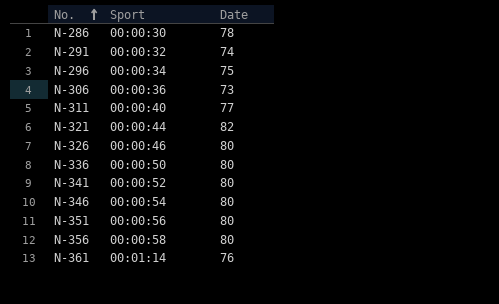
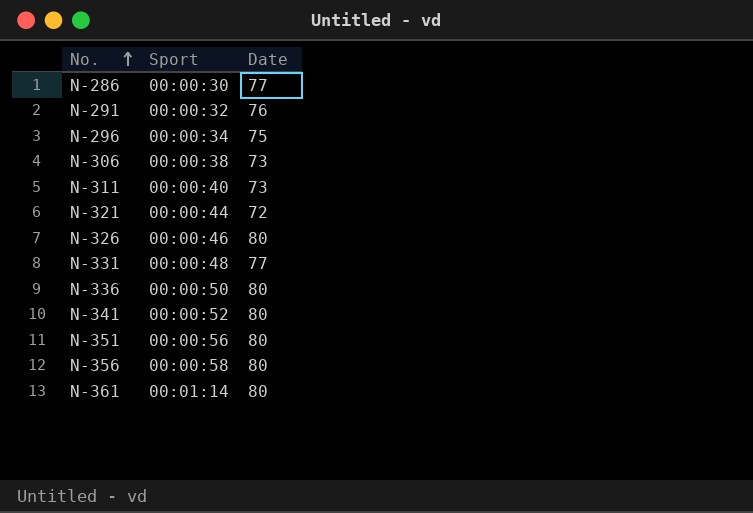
row N-346: 00:00:54 | 80 -> none
N-286 | Date: 78 -> 77
N-291 | Date: 74 -> 76
N-306 | Sport: 00:00:36 -> 00:00:38
N-311 | Date: 77 -> 73
N-321 | Date: 82 -> 72
row N-331: none -> 00:00:48 | 77
N-361 | Date: 76 -> 80

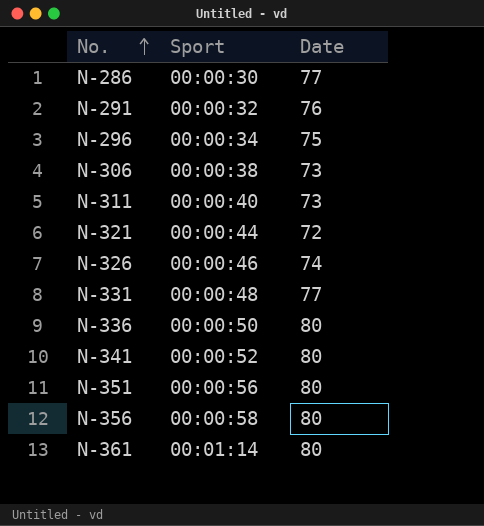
N-326 | Date: 80 -> 74

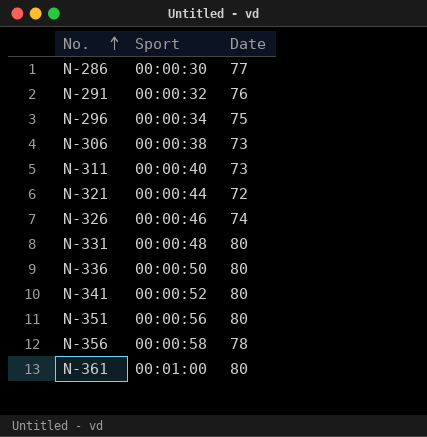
N-331 | Date: 77 -> 80
N-356 | Date: 80 -> 78
N-361 | Sport: 00:01:14 -> 00:01:00

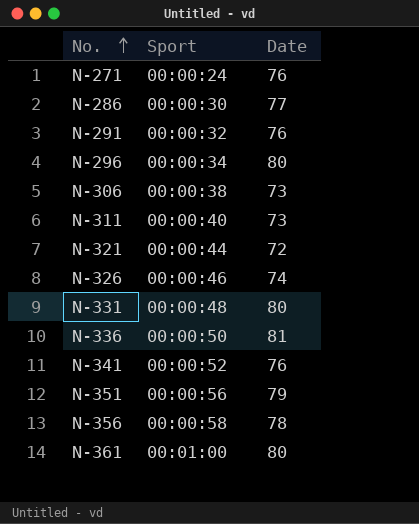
row N-271: none -> 00:00:24 | 76
N-296 | Date: 75 -> 80
N-336 | Date: 80 -> 81
N-341 | Date: 80 -> 76
N-351 | Date: 80 -> 79

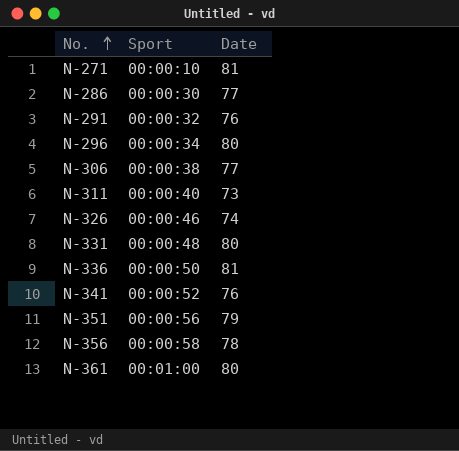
row N-321: 00:00:44 | 72 -> none
N-271 | Sport: 00:00:24 -> 00:00:10
N-271 | Date: 76 -> 81
N-306 | Date: 73 -> 77

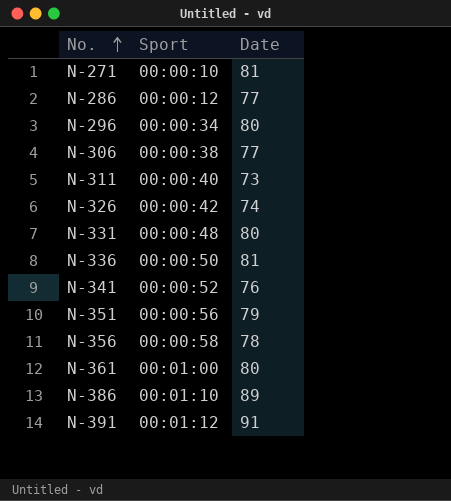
row N-291: 00:00:32 | 76 -> none
N-286 | Sport: 00:00:30 -> 00:00:12
N-326 | Sport: 00:00:46 -> 00:00:42
row N-386: none -> 00:01:10 | 89
row N-391: none -> 00:01:12 | 91

